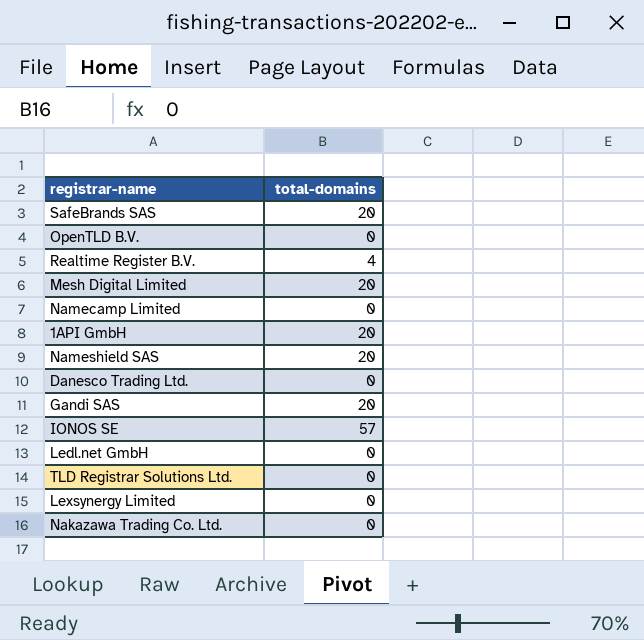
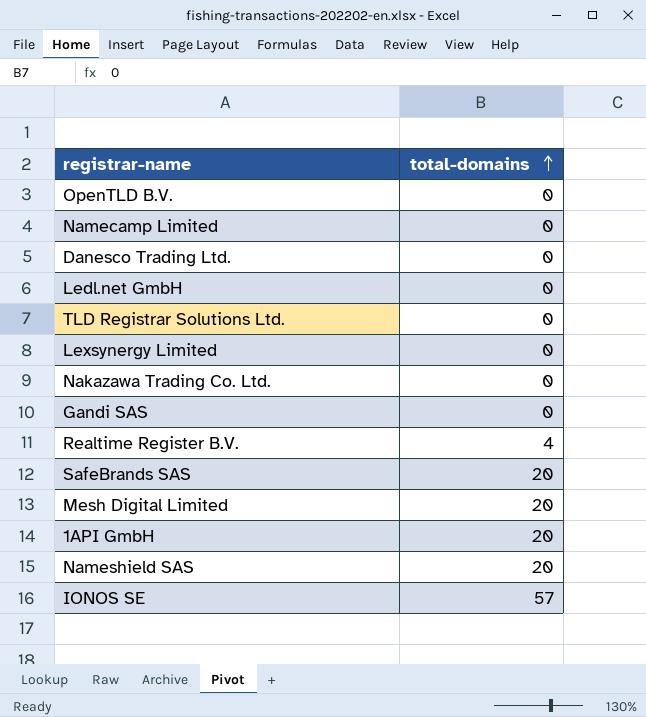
row order: none -> total-domains ascending
Gandi SAS | total-domains: 20 -> 0

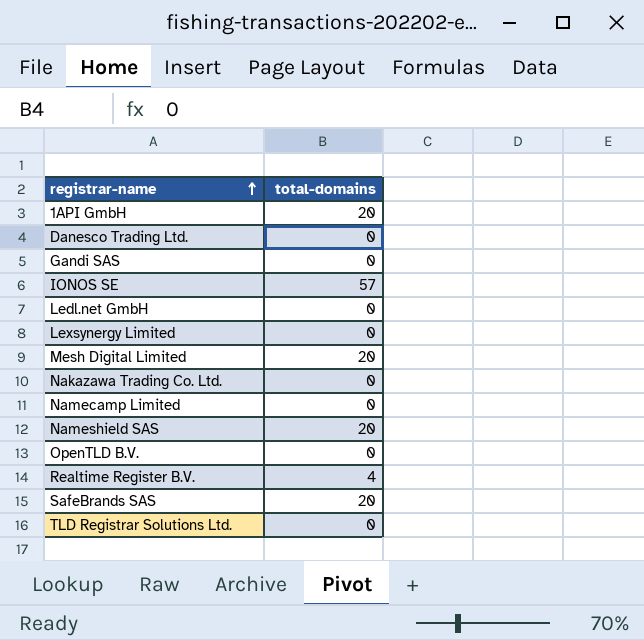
row order: total-domains ascending -> registrar-name ascending

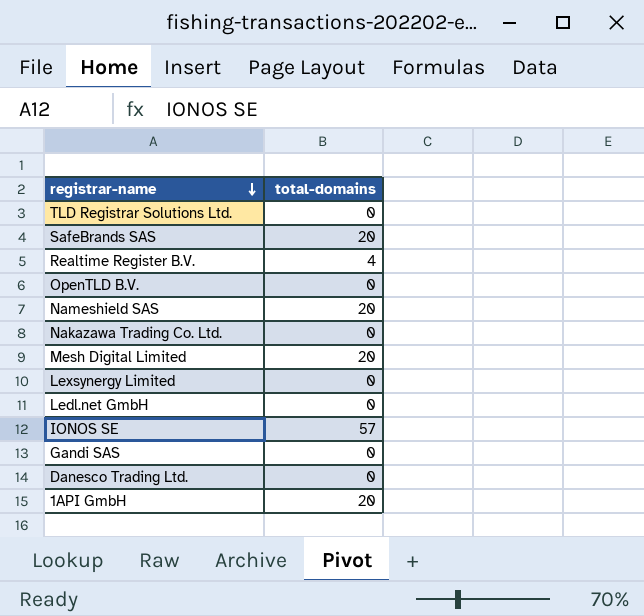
row order: registrar-name ascending -> registrar-name descending
row Namecamp Limited: 0 -> none

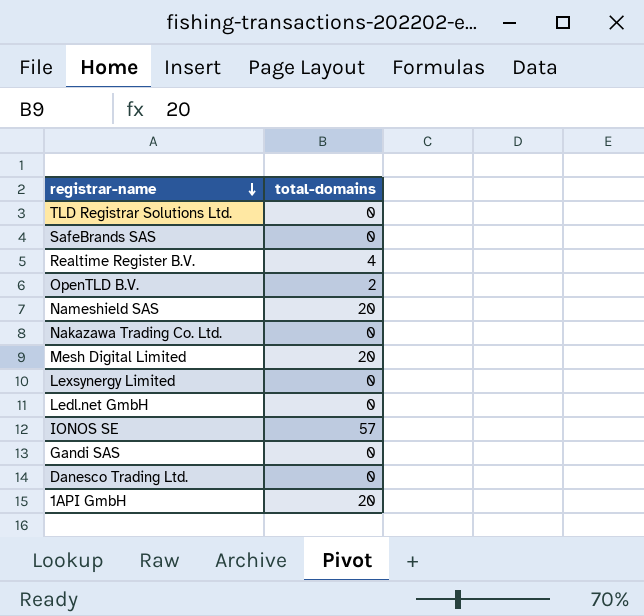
SafeBrands SAS | total-domains: 20 -> 0
OpenTLD B.V. | total-domains: 0 -> 2

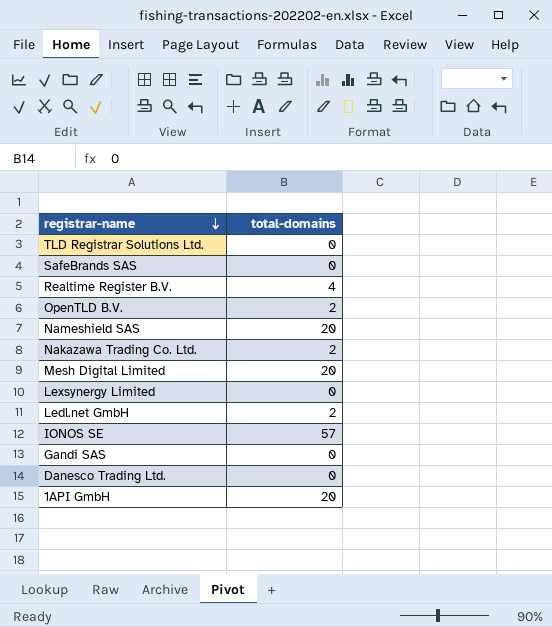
Nakazawa Trading Co. Ltd. | total-domains: 0 -> 2
Ledl.net GmbH | total-domains: 0 -> 2

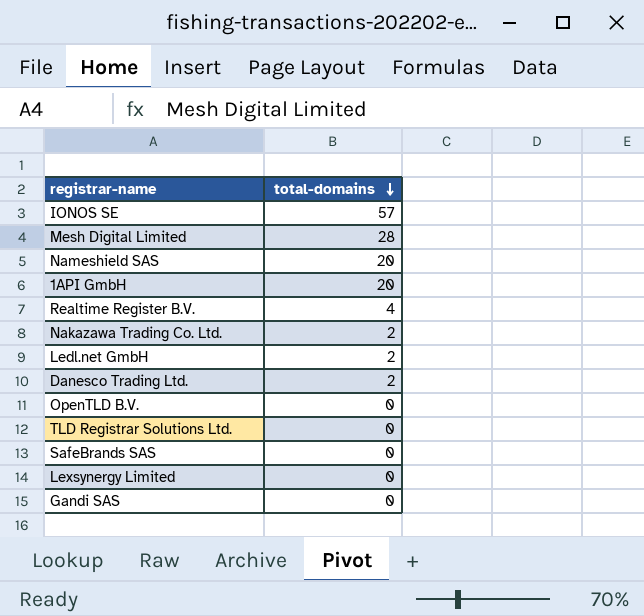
row order: registrar-name descending -> total-domains descending
Mesh Digital Limited | total-domains: 20 -> 28
Danesco Trading Ltd. | total-domains: 0 -> 2
OpenTLD B.V. | total-domains: 2 -> 0

